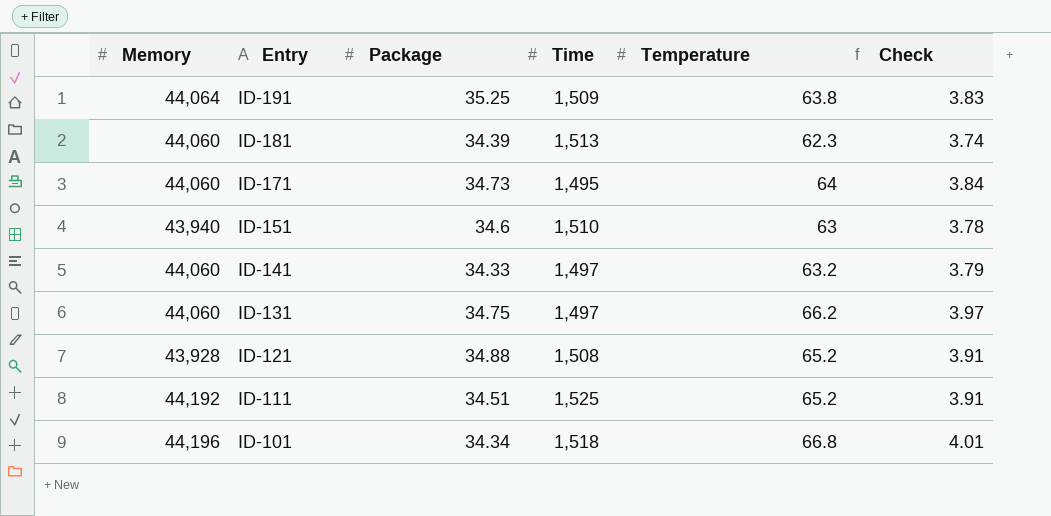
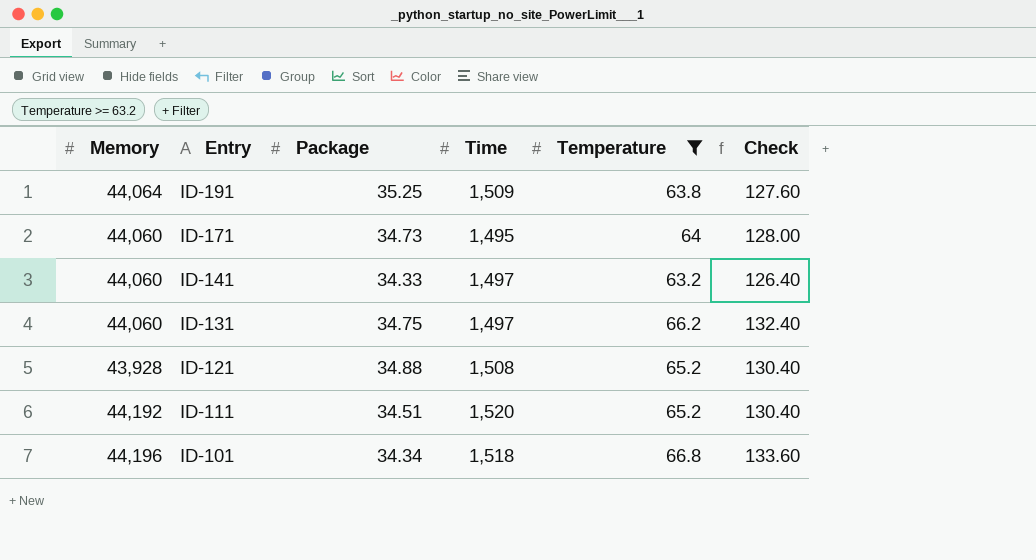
filter: none -> Temperature >= 63.2
column Check | formula: [Temperature] * 0.06 -> [Temperature] * 2
ID-111 | Time: 1,525 -> 1,520

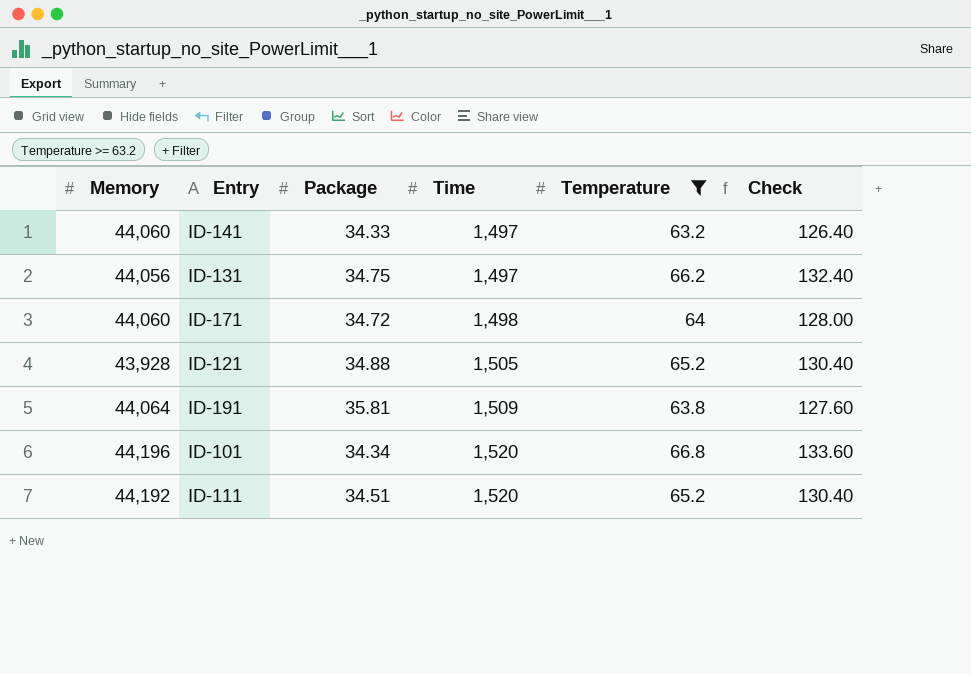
row order: Entry descending -> Time ascending
ID-131 | Memory: 44,060 -> 44,056
ID-171 | Package: 34.73 -> 34.72
ID-171 | Time: 1,495 -> 1,498
ID-121 | Time: 1,508 -> 1,505
ID-191 | Package: 35.25 -> 35.81
ID-101 | Time: 1,518 -> 1,520

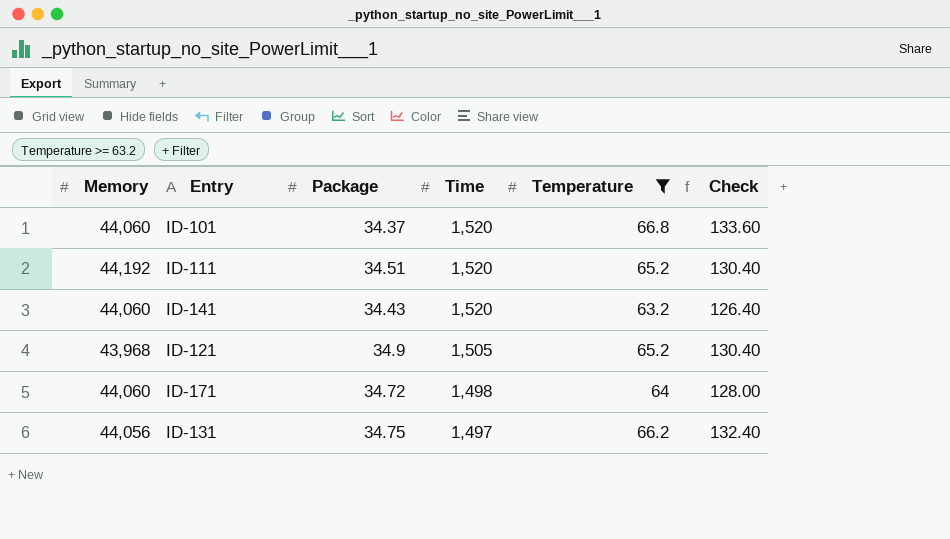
row order: Time ascending -> Time descending
row ID-191: 44,064 | 35.81 | 1,509 | 63.8 | 127.60 -> none
ID-101 | Memory: 44,196 -> 44,060
ID-101 | Package: 34.34 -> 34.37
ID-141 | Package: 34.33 -> 34.43
ID-141 | Time: 1,497 -> 1,520
ID-121 | Memory: 43,928 -> 43,968
ID-121 | Package: 34.88 -> 34.9

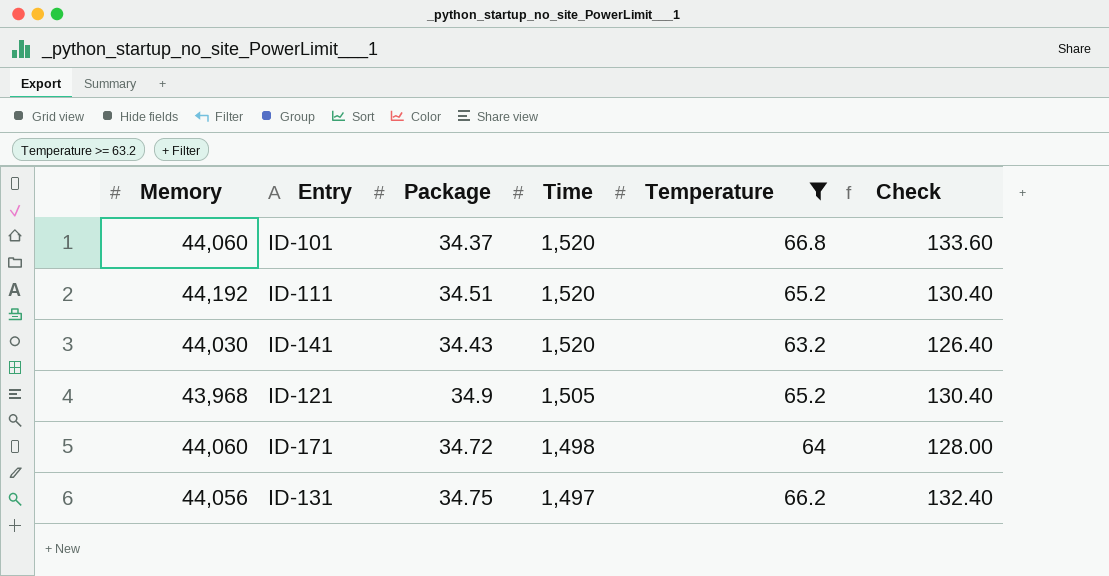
ID-141 | Memory: 44,060 -> 44,030

